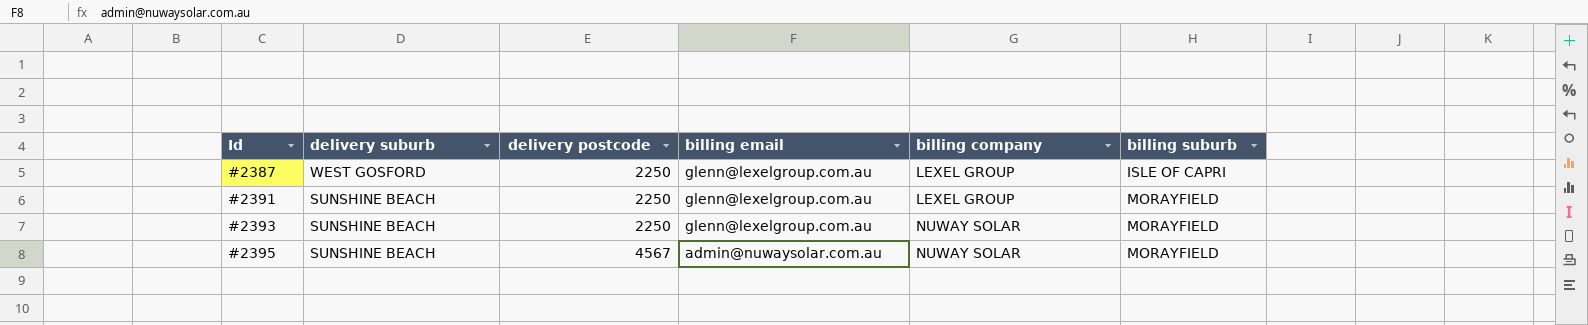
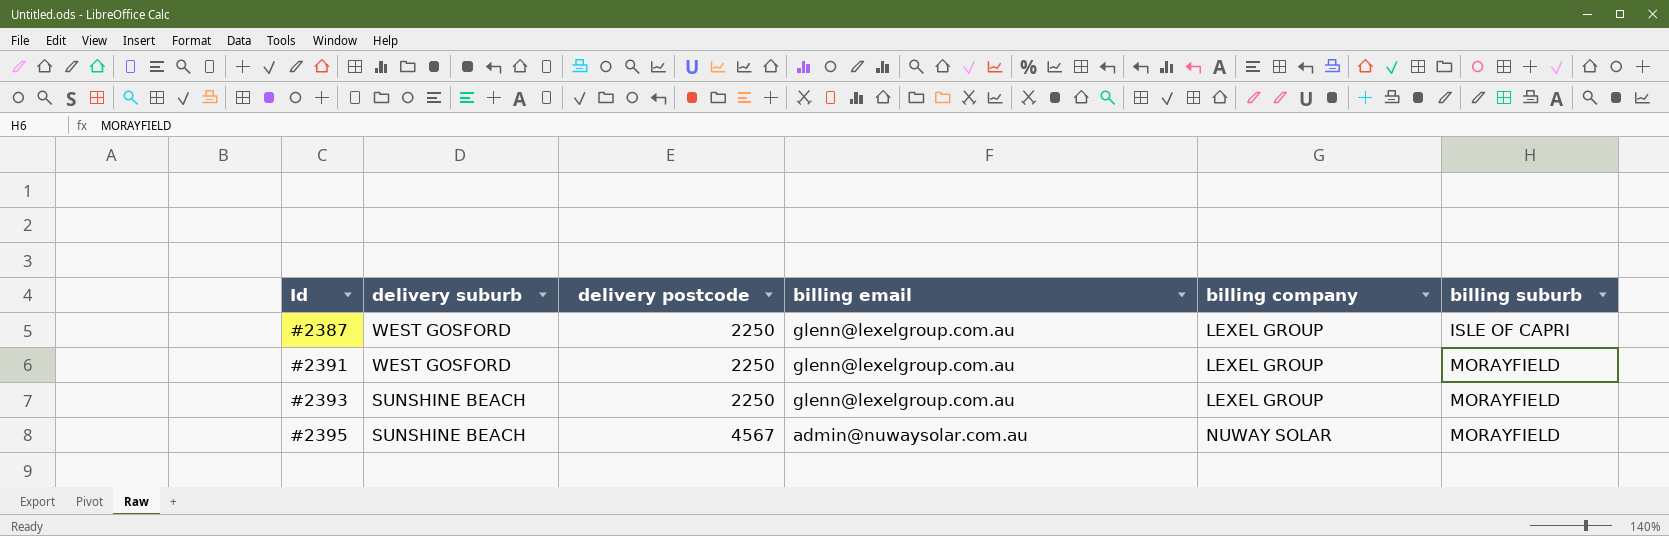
#2391 | delivery suburb: SUNSHINE BEACH -> WEST GOSFORD
#2393 | billing company: NUWAY SOLAR -> LEXEL GROUP

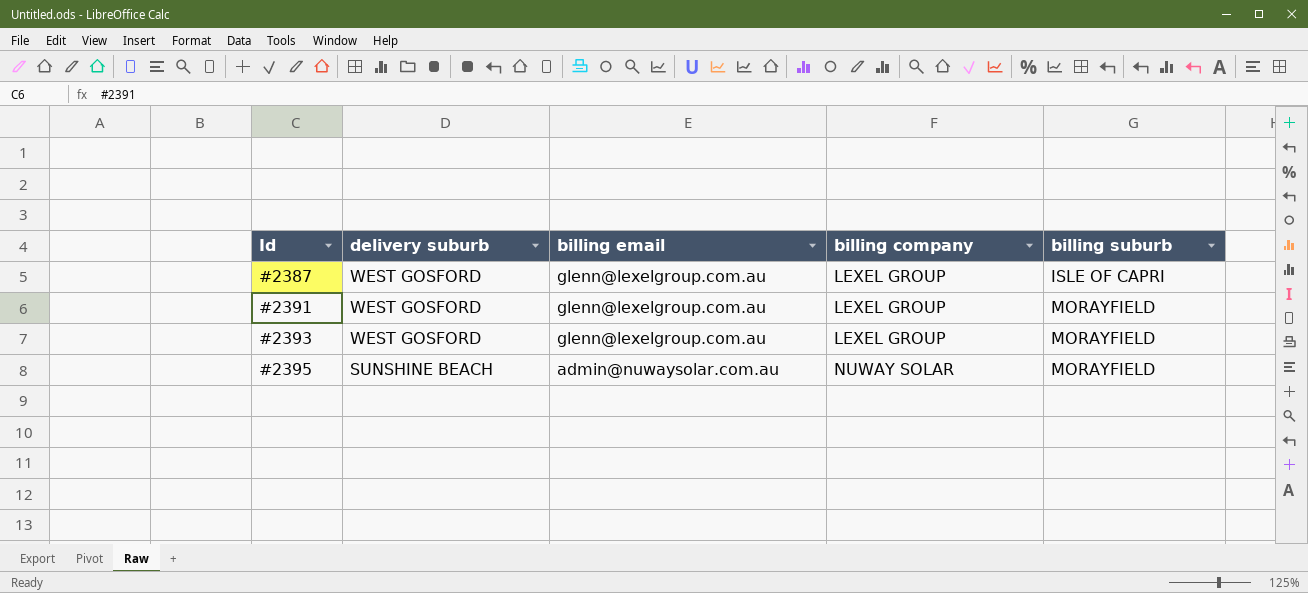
column delivery postcode | position: 3 -> none
#2393 | delivery suburb: SUNSHINE BEACH -> WEST GOSFORD

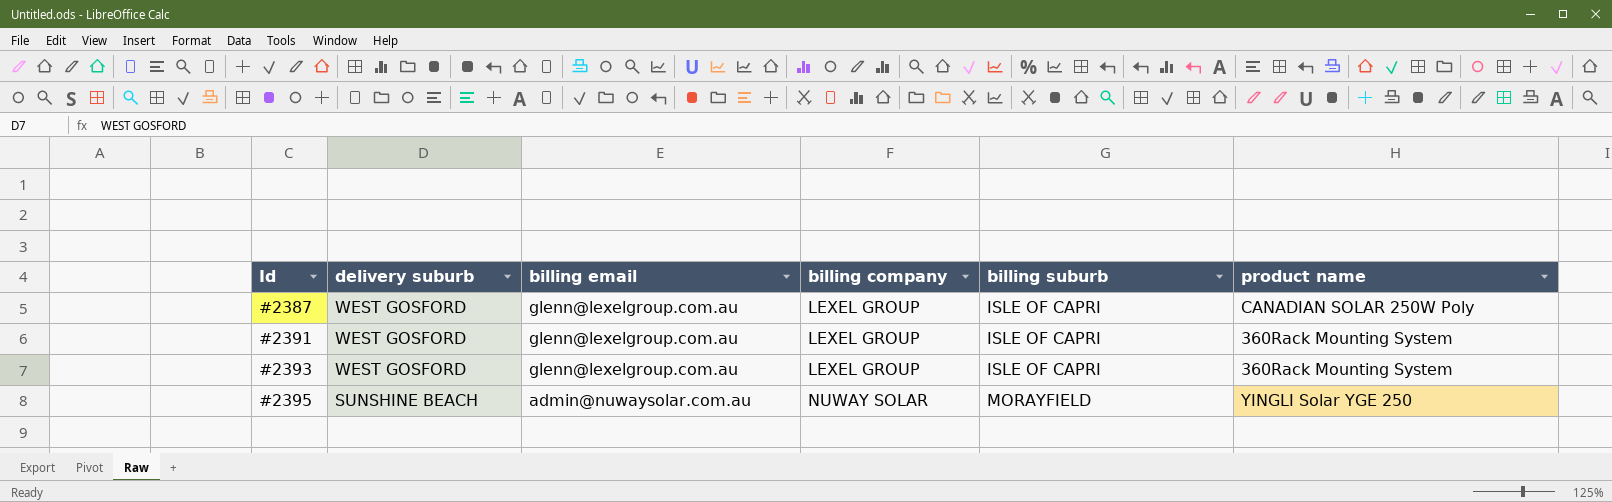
column product name | position: none -> 6
#2391 | billing suburb: MORAYFIELD -> ISLE OF CAPRI
#2393 | billing suburb: MORAYFIELD -> ISLE OF CAPRI

